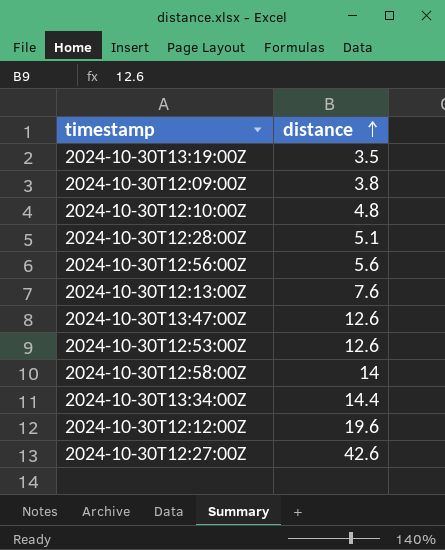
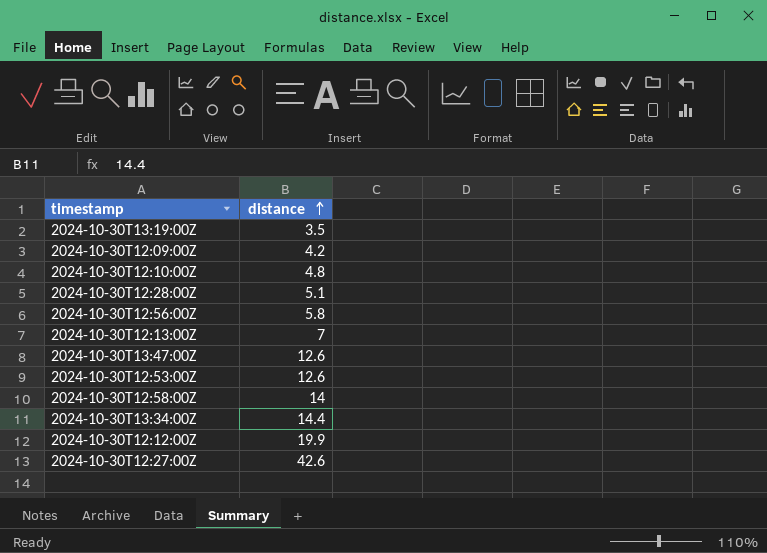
2024-10-30T12:09:00Z | distance: 3.8 -> 4.2
2024-10-30T12:56:00Z | distance: 5.6 -> 5.8
2024-10-30T12:13:00Z | distance: 7.6 -> 7
2024-10-30T12:12:00Z | distance: 19.6 -> 19.9

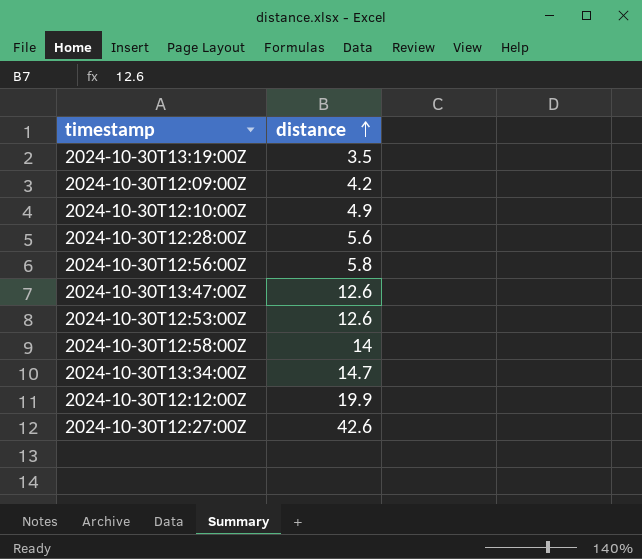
row 2024-10-30T12:13:00Z: 7 -> none
2024-10-30T12:10:00Z | distance: 4.8 -> 4.9
2024-10-30T12:28:00Z | distance: 5.1 -> 5.6
2024-10-30T13:34:00Z | distance: 14.4 -> 14.7

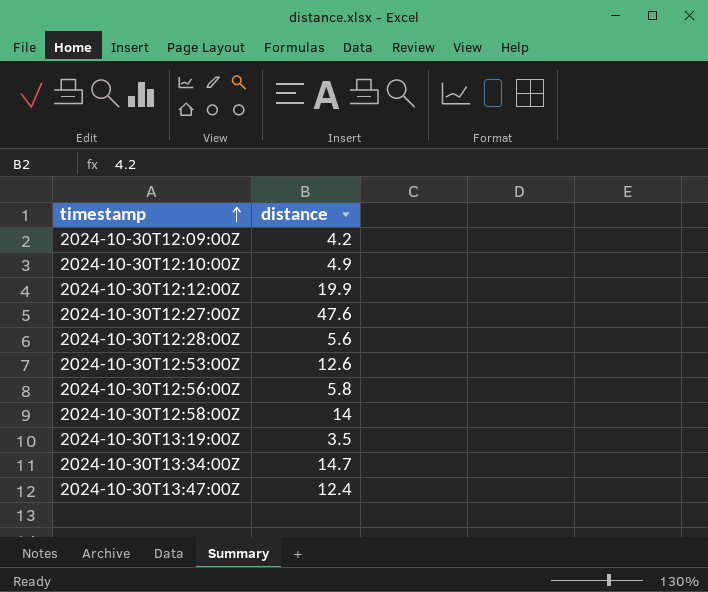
row order: distance ascending -> timestamp ascending
2024-10-30T12:27:00Z | distance: 42.6 -> 47.6
2024-10-30T13:47:00Z | distance: 12.6 -> 12.4

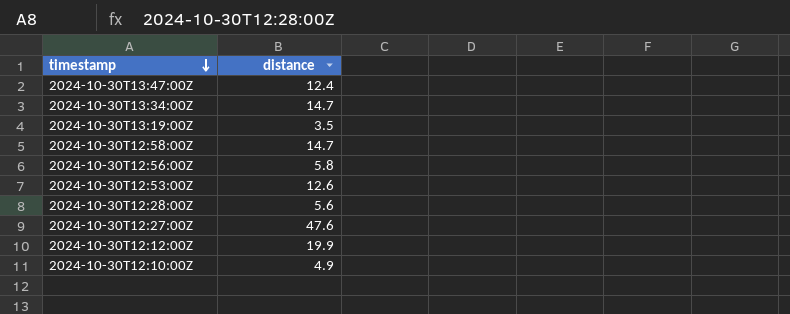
row order: timestamp ascending -> timestamp descending
row 2024-10-30T12:09:00Z: 4.2 -> none
2024-10-30T12:58:00Z | distance: 14 -> 14.7

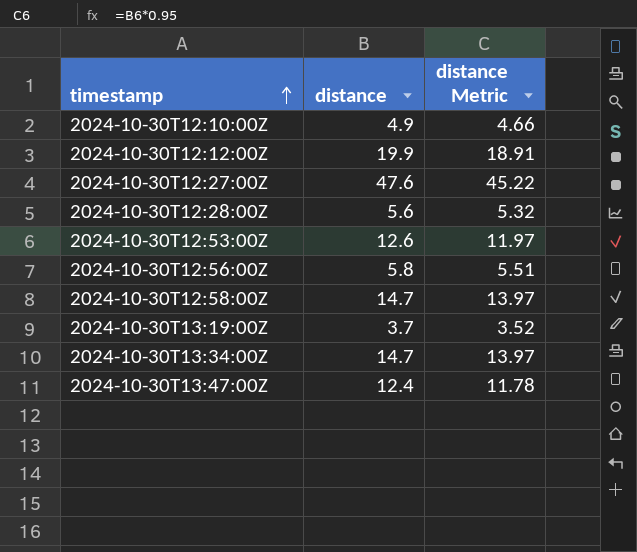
row order: timestamp descending -> timestamp ascending
column distance Metric | formula: none -> [distance] * 0.95
2024-10-30T13:19:00Z | distance: 3.5 -> 3.7

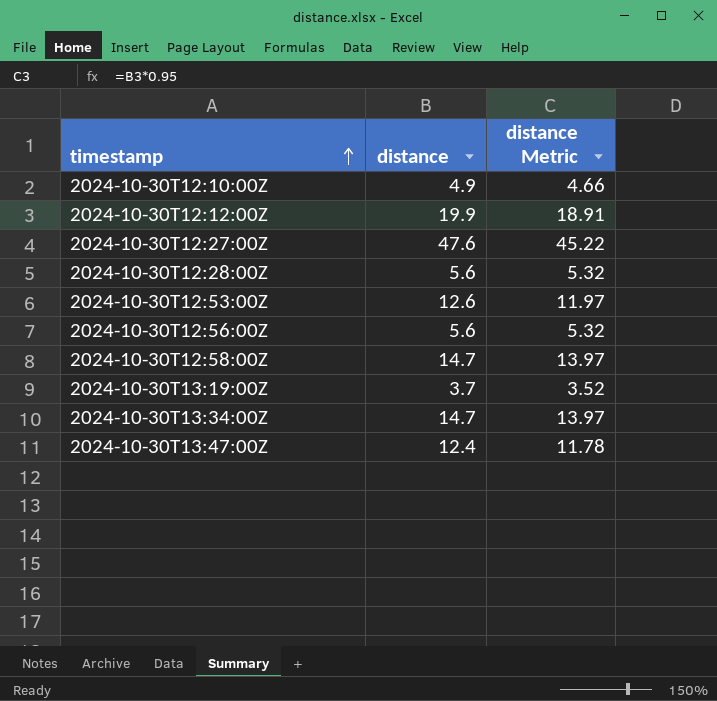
2024-10-30T12:56:00Z | distance: 5.8 -> 5.6
2024-10-30T12:56:00Z | distance Metric: 5.51 -> 5.32

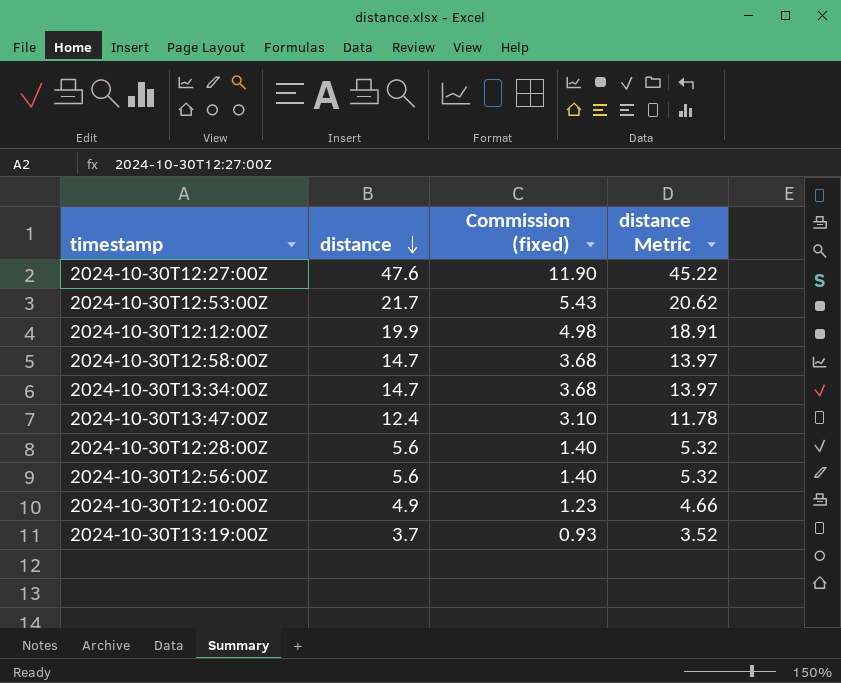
row order: timestamp ascending -> distance descending
column Commission (fixed) | formula: none -> [distance] * 0.25
2024-10-30T12:53:00Z | distance: 12.6 -> 21.7
2024-10-30T12:53:00Z | distance Metric: 11.97 -> 20.62

